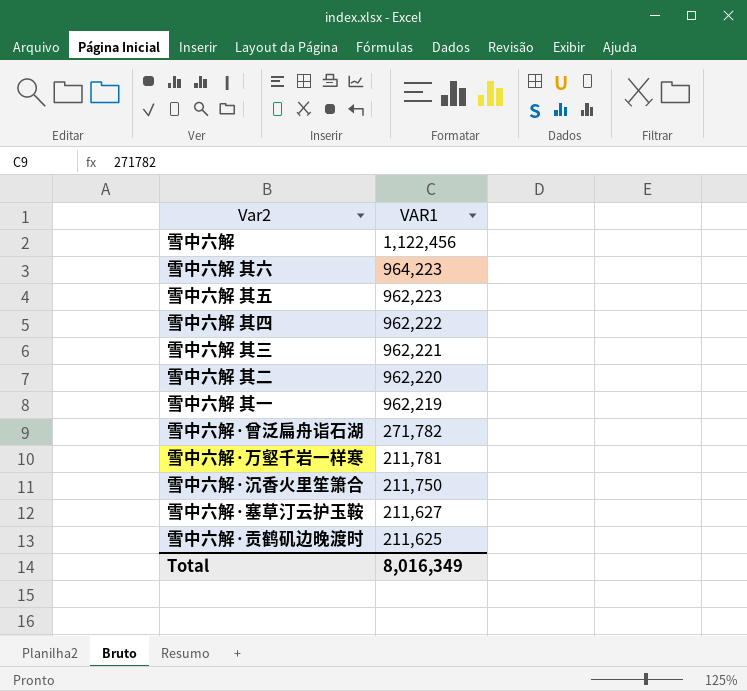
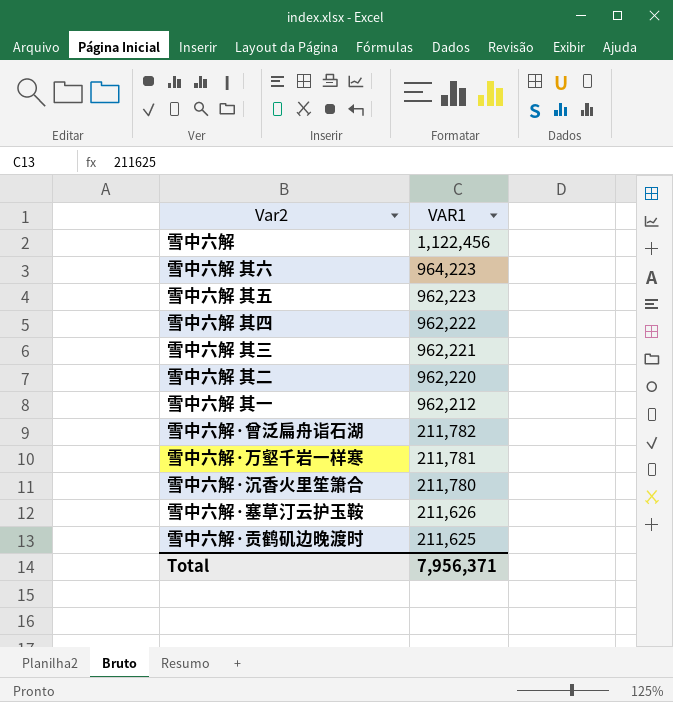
雪中六解 其一 | VAR1: 962,219 -> 962,212
雪中六解·曾泛扁舟诣石湖 | VAR1: 271,782 -> 211,782
雪中六解·沉香火里笙箫合 | VAR1: 211,750 -> 211,780
雪中六解·塞草汀云护玉鞍 | VAR1: 211,627 -> 211,626
Total | VAR1: 8,016,349 -> 7,956,371

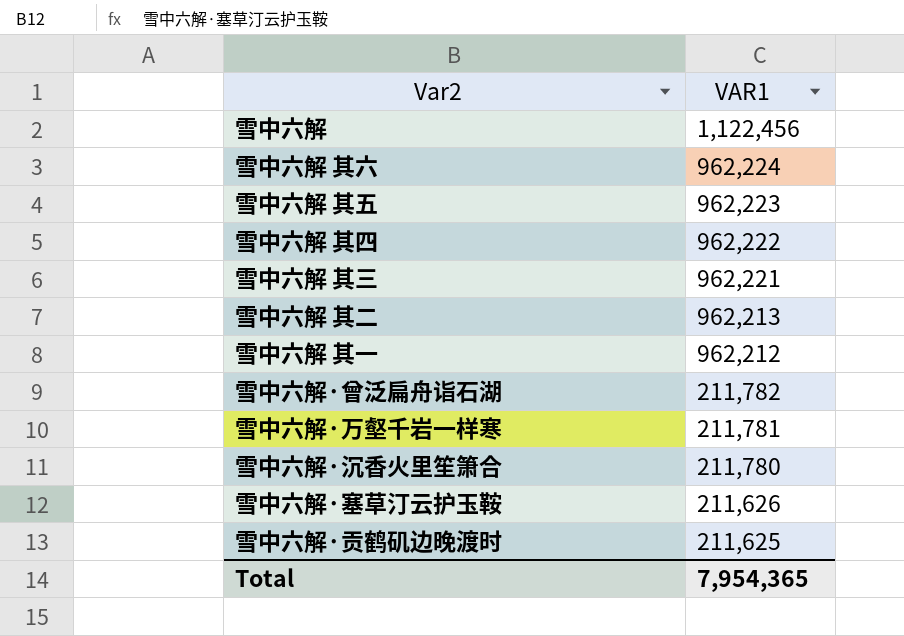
雪中六解 其六 | VAR1: 964,223 -> 962,224
雪中六解 其二 | VAR1: 962,220 -> 962,213
Total | VAR1: 7,956,371 -> 7,954,365

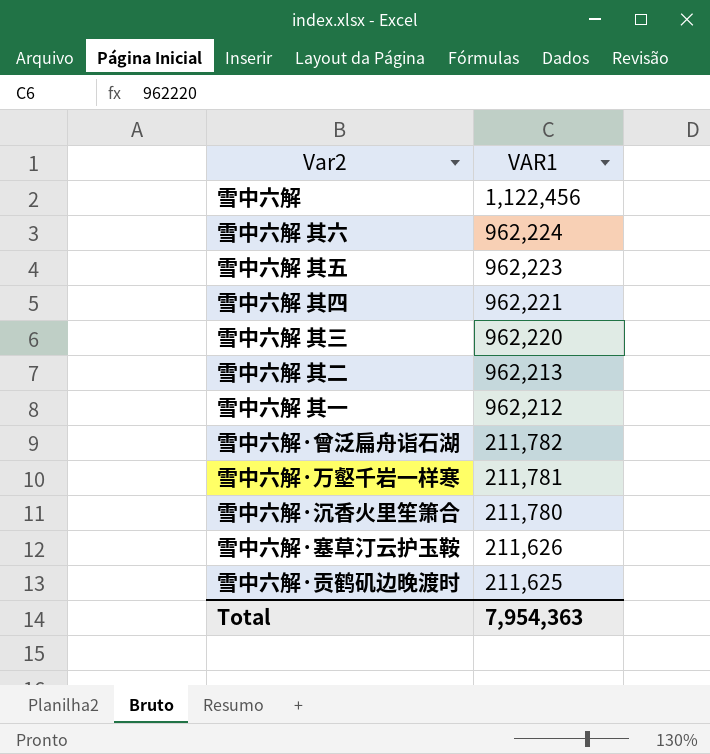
雪中六解 其四 | VAR1: 962,222 -> 962,221
雪中六解 其三 | VAR1: 962,221 -> 962,220
Total | VAR1: 7,954,365 -> 7,954,363

